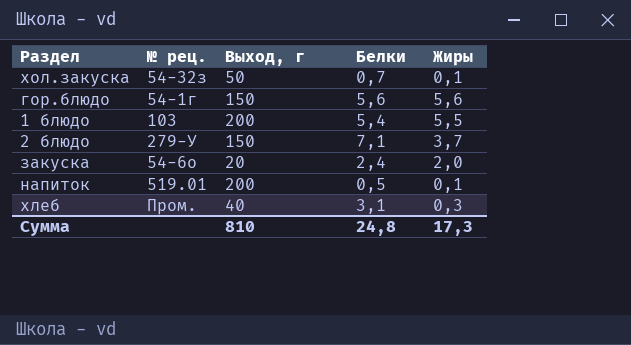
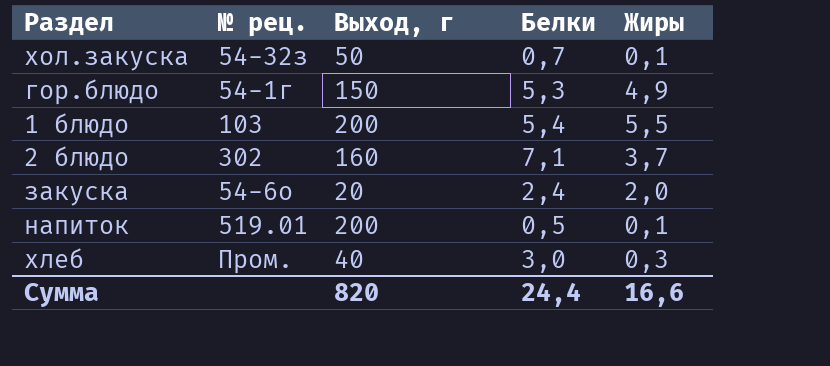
гор.блюдо | Белки: 5,6 -> 5,3
гор.блюдо | Жиры: 5,6 -> 4,9
2 блюдо | № рец.: 279-У -> 302
2 блюдо | Выход, г: 150 -> 160
хлеб | Белки: 3,1 -> 3,0
Сумма | Выход, г: 810 -> 820
Сумма | Белки: 24,8 -> 24,4
Сумма | Жиры: 17,3 -> 16,6

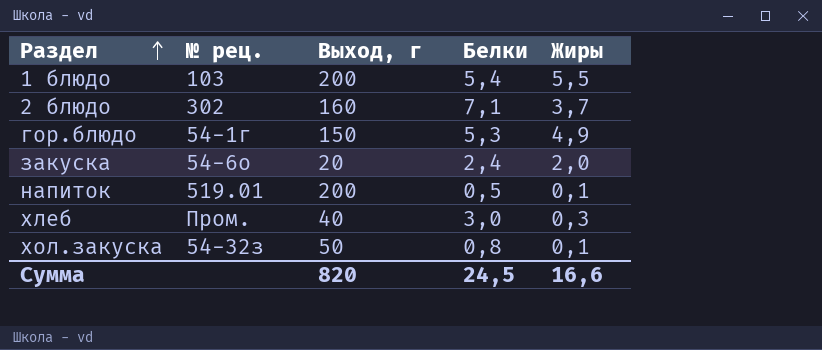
row order: none -> Раздел ascending
хол.закуска | Белки: 0,7 -> 0,8
Сумма | Белки: 24,4 -> 24,5

